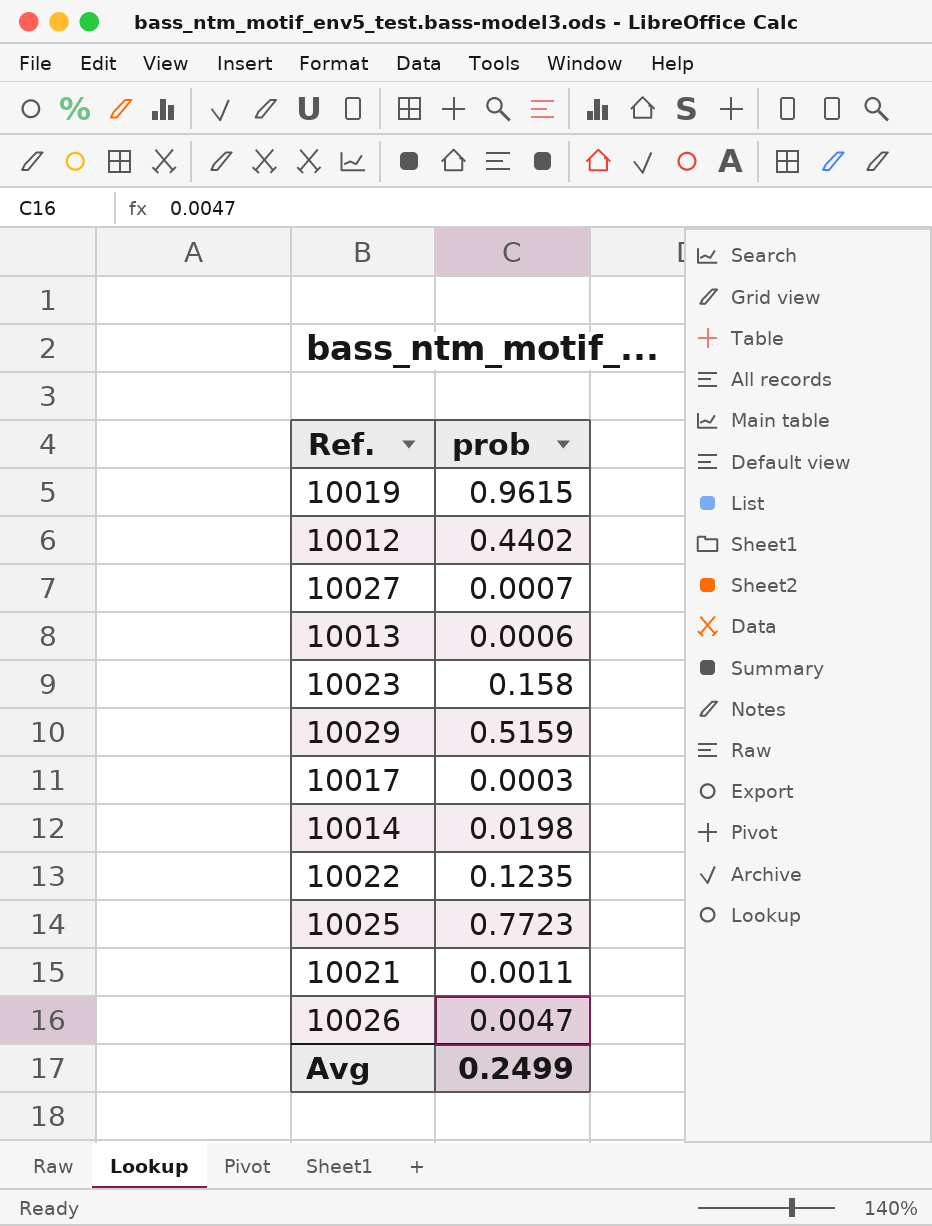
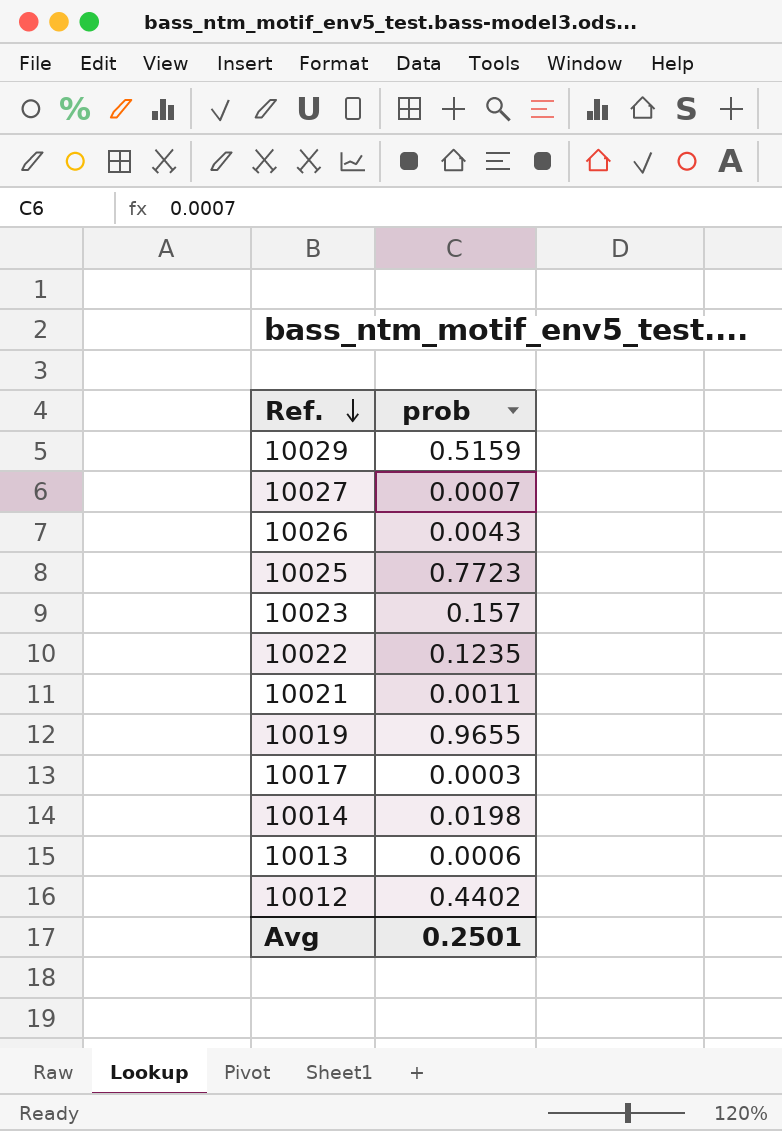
row order: none -> Ref. descending
10026 | prob: 0.0047 -> 0.0043
10023 | prob: 0.158 -> 0.157
10019 | prob: 0.9615 -> 0.9655
Avg | prob: 0.2499 -> 0.2501

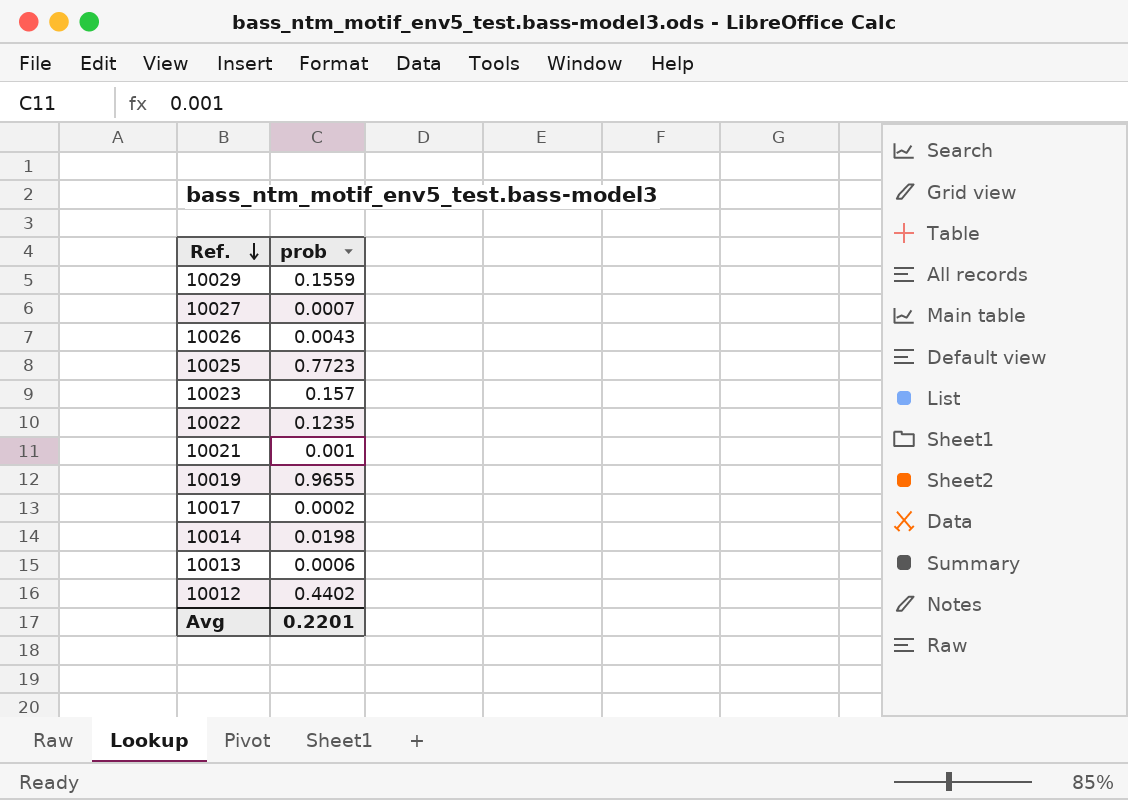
10029 | prob: 0.5159 -> 0.1559
10021 | prob: 0.0011 -> 0.001
10017 | prob: 0.0003 -> 0.0002
Avg | prob: 0.2501 -> 0.2201

